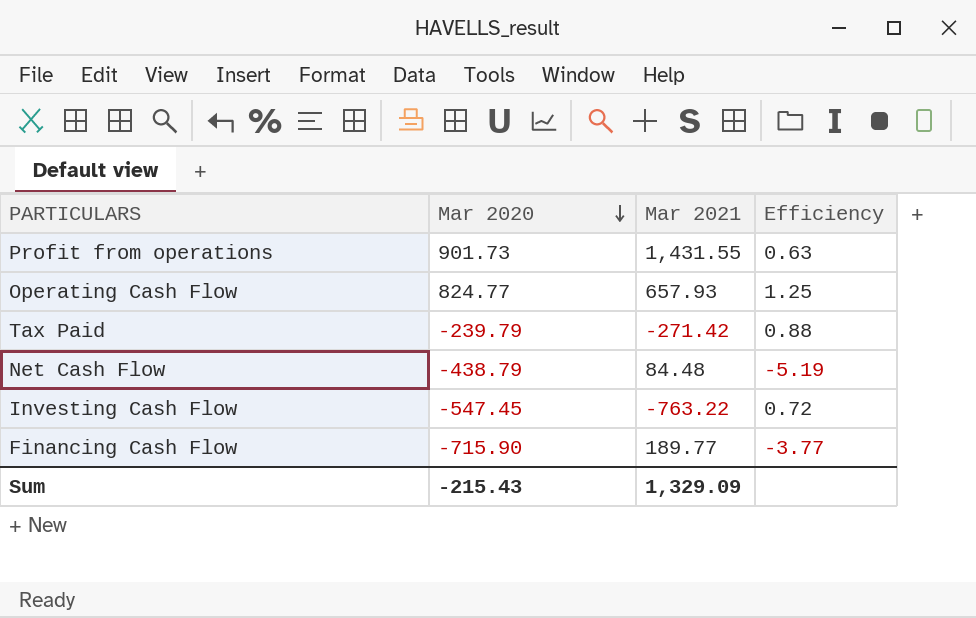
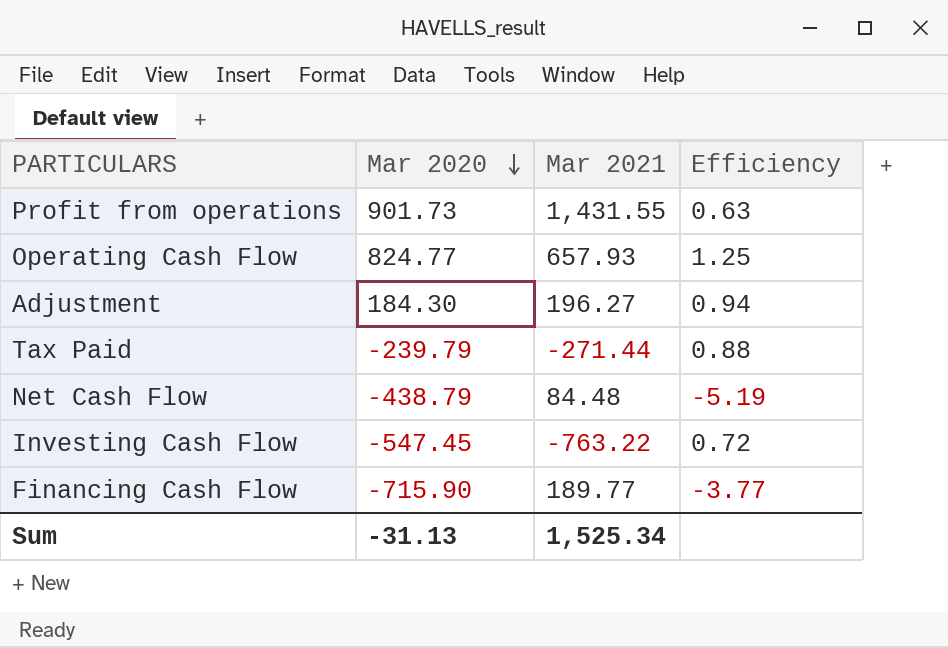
row Adjustment: none -> 184.30 | 196.27 | 0.94
Tax Paid | Mar 2021: -271.42 -> -271.44
Sum | Mar 2020: -215.43 -> -31.13
Sum | Mar 2021: 1,329.09 -> 1,525.34

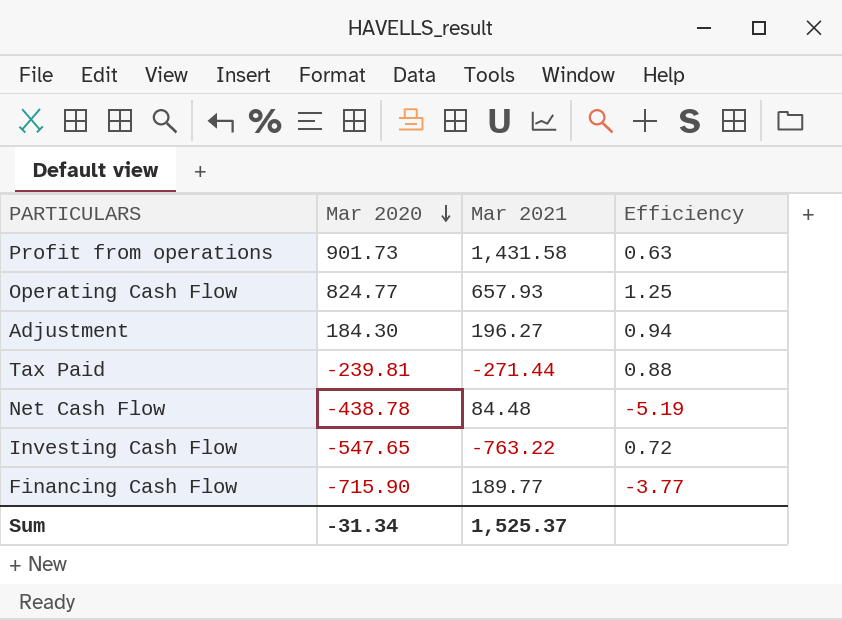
Profit from operations | Mar 2021: 1,431.55 -> 1,431.58
Tax Paid | Mar 2020: -239.79 -> -239.81
Net Cash Flow | Mar 2020: -438.79 -> -438.78
Investing Cash Flow | Mar 2020: -547.45 -> -547.65
Sum | Mar 2020: -31.13 -> -31.34
Sum | Mar 2021: 1,525.34 -> 1,525.37

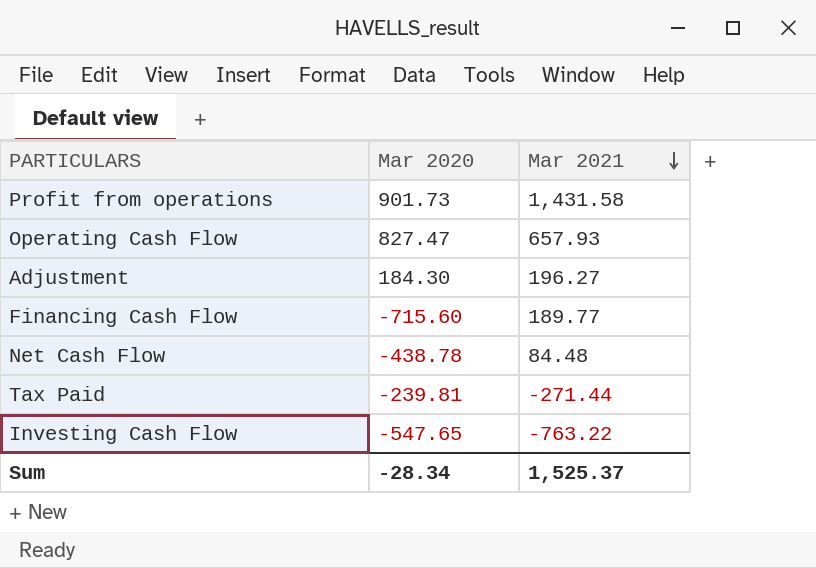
row order: Mar 2020 descending -> Mar 2021 descending
column Efficiency | formula: [Mar 2020] / [Mar 2021] -> none
Operating Cash Flow | Mar 2020: 824.77 -> 827.47
Financing Cash Flow | Mar 2020: -715.90 -> -715.60
Sum | Mar 2020: -31.34 -> -28.34

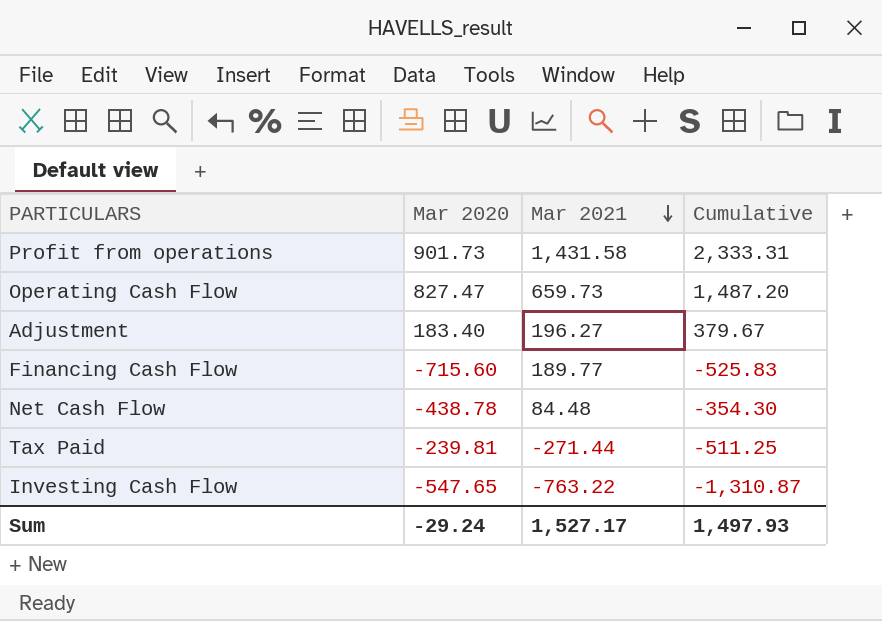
column Cumulative | formula: none -> [Mar 2020] + [Mar 2021]
Operating Cash Flow | Mar 2021: 657.93 -> 659.73
Adjustment | Mar 2020: 184.30 -> 183.40
Sum | Mar 2020: -28.34 -> -29.24
Sum | Mar 2021: 1,525.37 -> 1,527.17

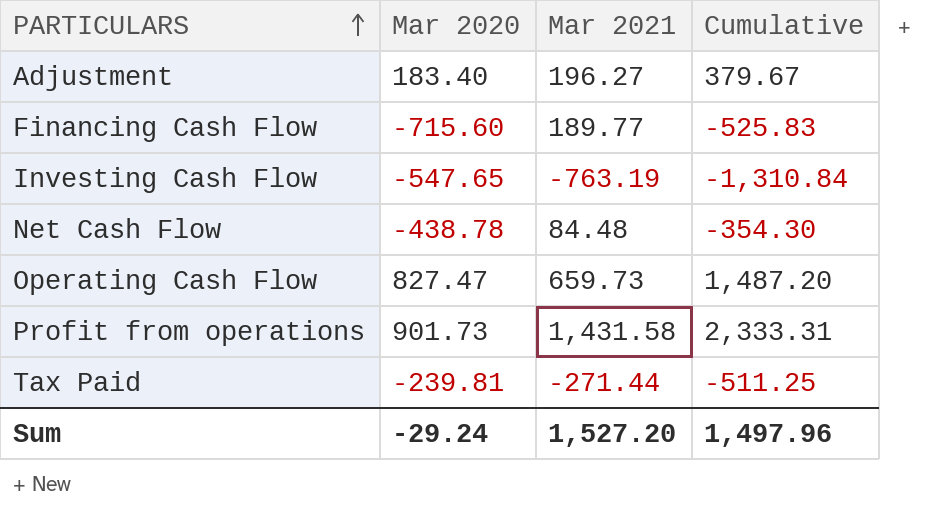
row order: Mar 2021 descending -> PARTICULARS ascending
Investing Cash Flow | Mar 2021: -763.22 -> -763.19
Investing Cash Flow | Cumulative: -1,310.87 -> -1,310.84
Sum | Mar 2021: 1,527.17 -> 1,527.20
Sum | Cumulative: 1,497.93 -> 1,497.96

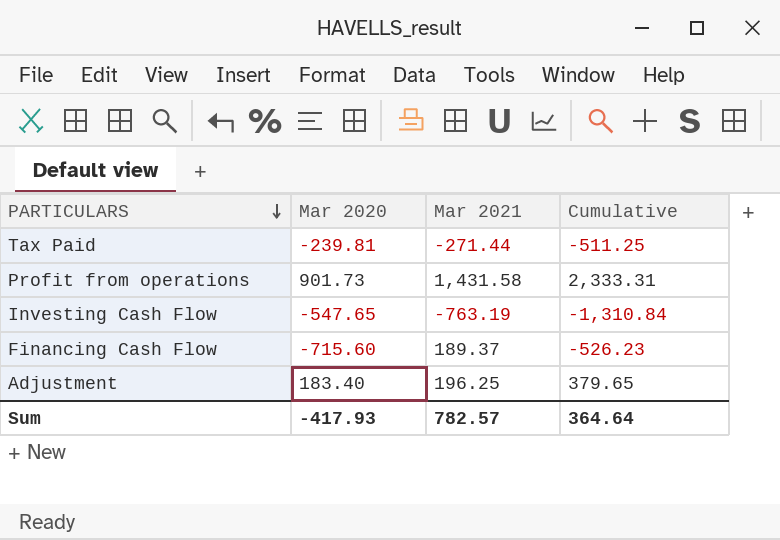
row order: PARTICULARS ascending -> PARTICULARS descending
row Net Cash Flow: -438.78 | 84.48 | -354.30 -> none
row Operating Cash Flow: 827.47 | 659.73 | 1,487.20 -> none
Financing Cash Flow | Mar 2021: 189.77 -> 189.37
Financing Cash Flow | Cumulative: -525.83 -> -526.23
Adjustment | Mar 2021: 196.27 -> 196.25
Adjustment | Cumulative: 379.67 -> 379.65
Sum | Mar 2020: -29.24 -> -417.93
Sum | Mar 2021: 1,527.20 -> 782.57
Sum | Cumulative: 1,497.96 -> 364.64

